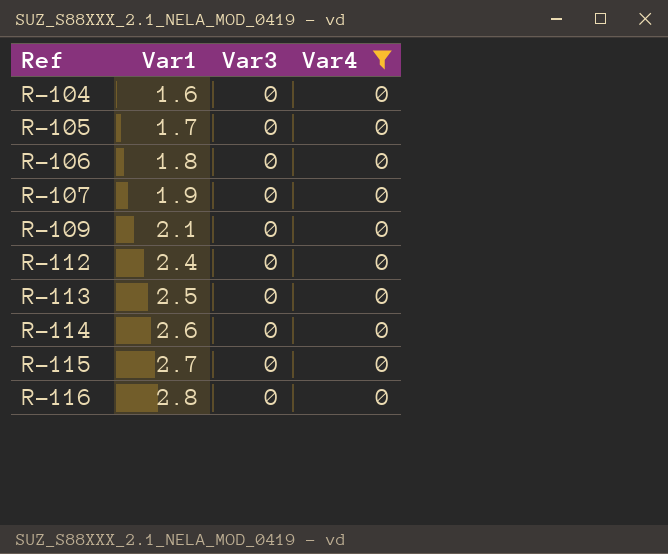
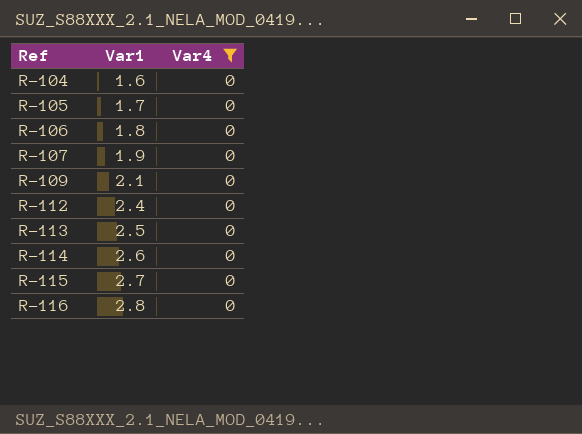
column Var3 | position: 3 -> none

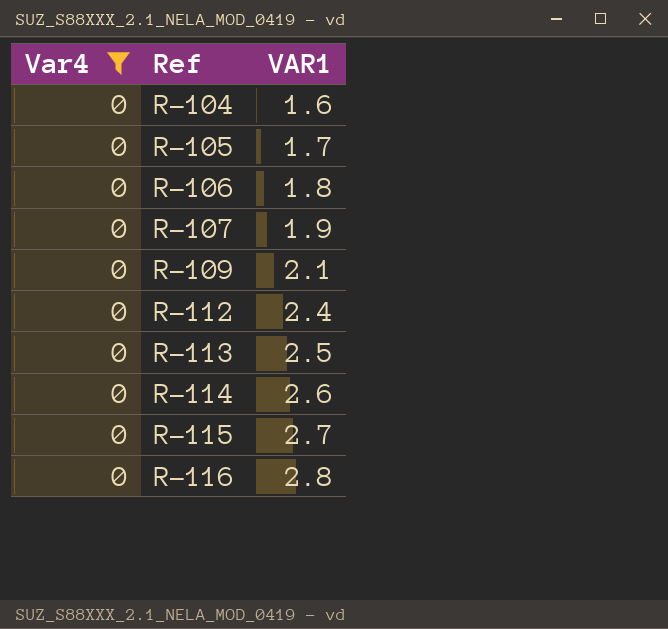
column Var4 | position: 3 -> 1
column name: Var1 -> VAR1

